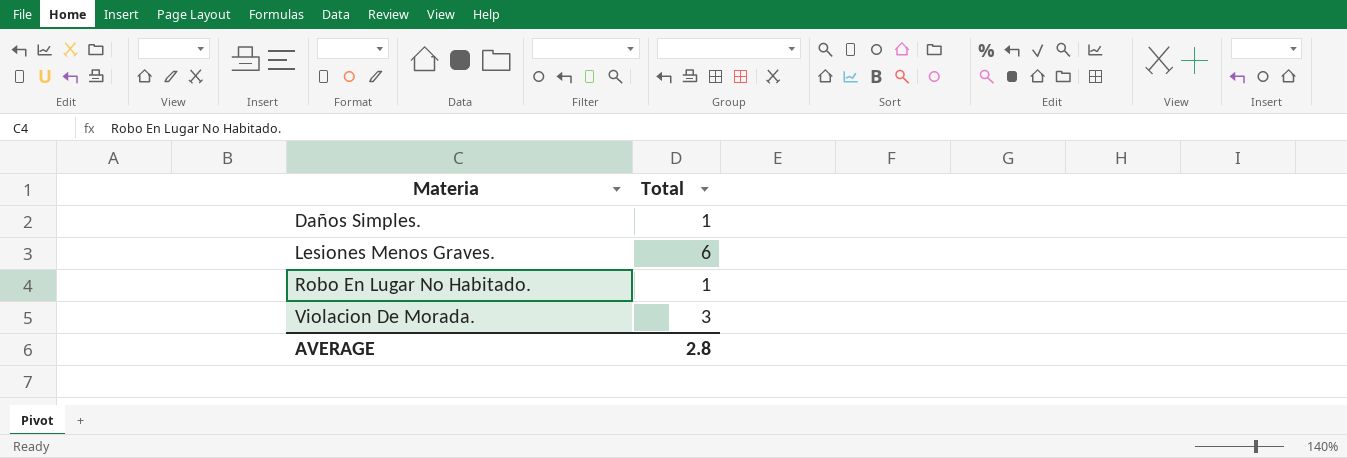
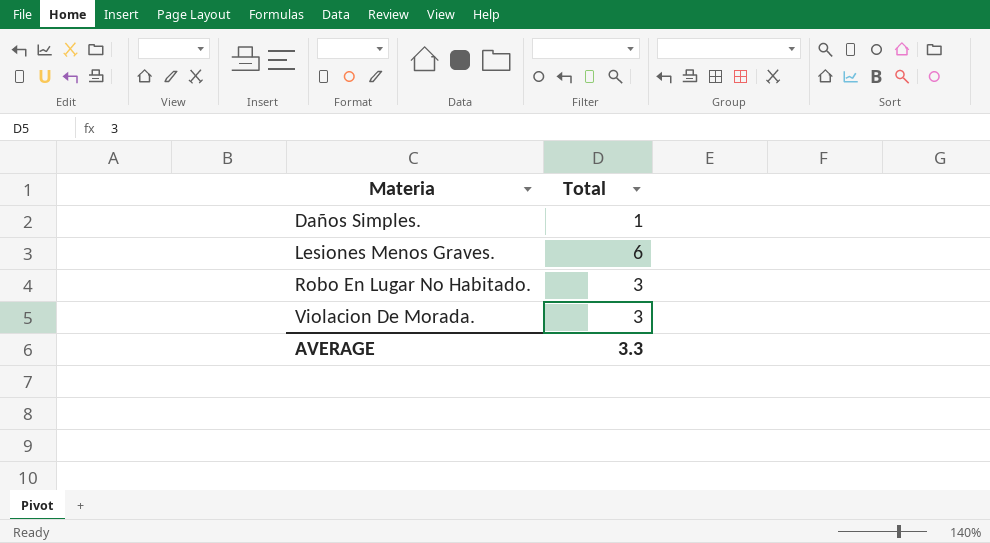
Robo En Lugar No Habitado. | Total: 1 -> 3
AVERAGE | Total: 2.8 -> 3.3

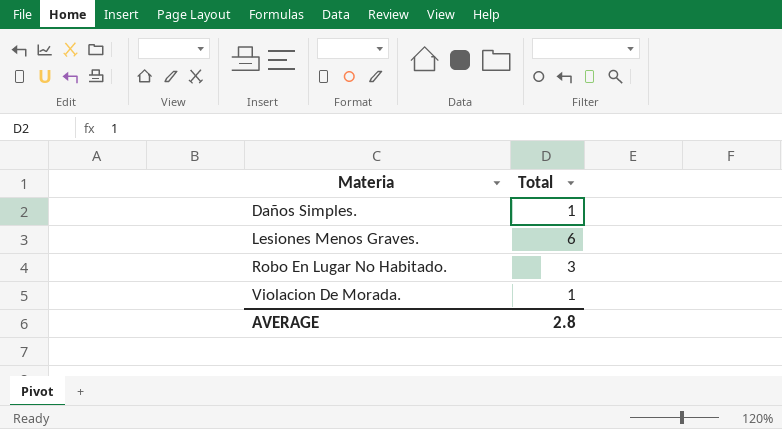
Violacion De Morada. | Total: 3 -> 1
AVERAGE | Total: 3.3 -> 2.8

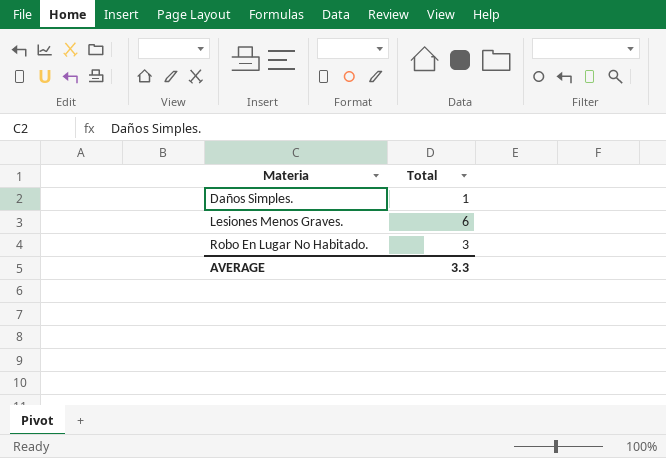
row Violacion De Morada.: 1 -> none
AVERAGE | Total: 2.8 -> 3.3

